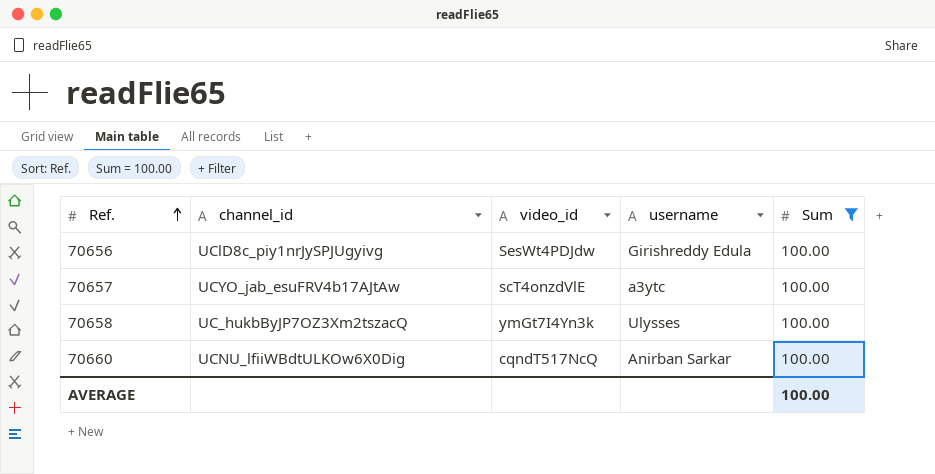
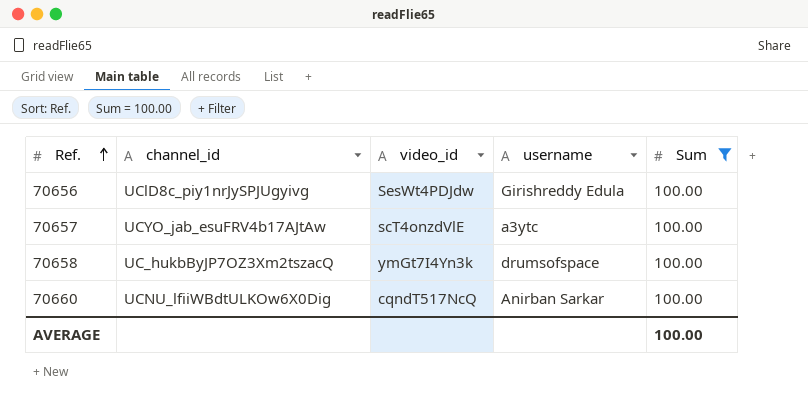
70658 | username: Ulysses -> drumsofspace

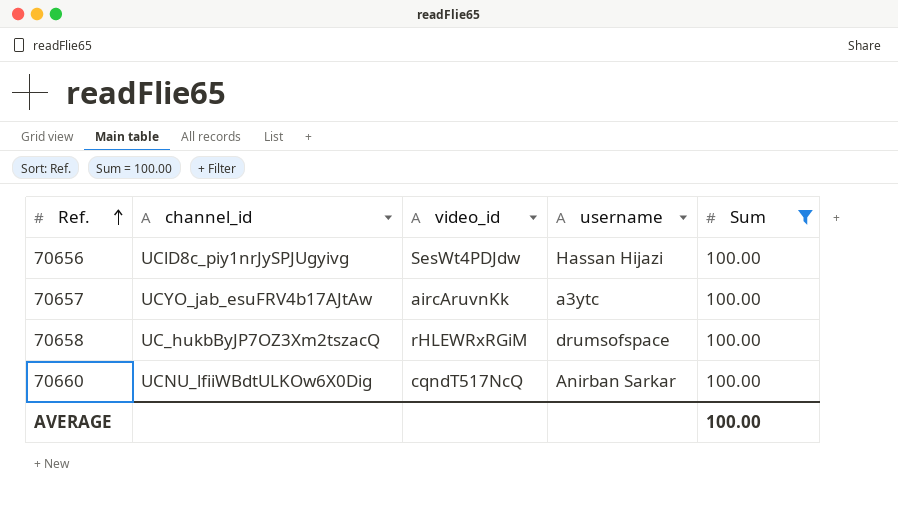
70656 | username: Girishreddy Edula -> Hassan Hijazi
70657 | video_id: scT4onzdVlE -> aircAruvnKk
70658 | video_id: ymGt7I4Yn3k -> rHLEWRxRGiM

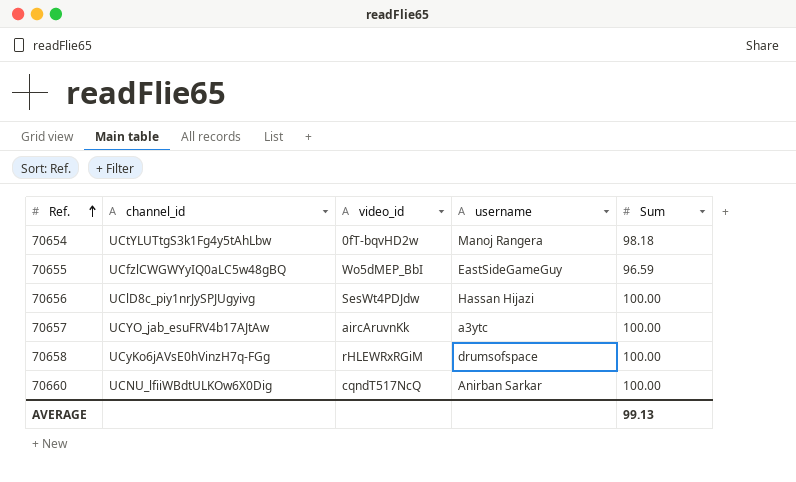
filter: Sum = 100.00 -> none
70658 | channel_id: UC_hukbByJP7OZ3Xm2tszacQ -> UCyKo6jAVsE0hVinzH7q-FGg
AVERAGE | Sum: 100.00 -> 99.13

